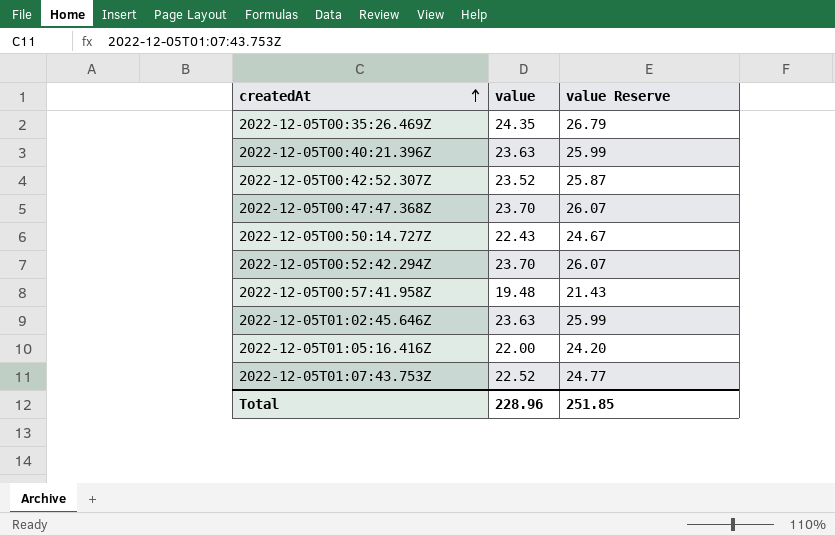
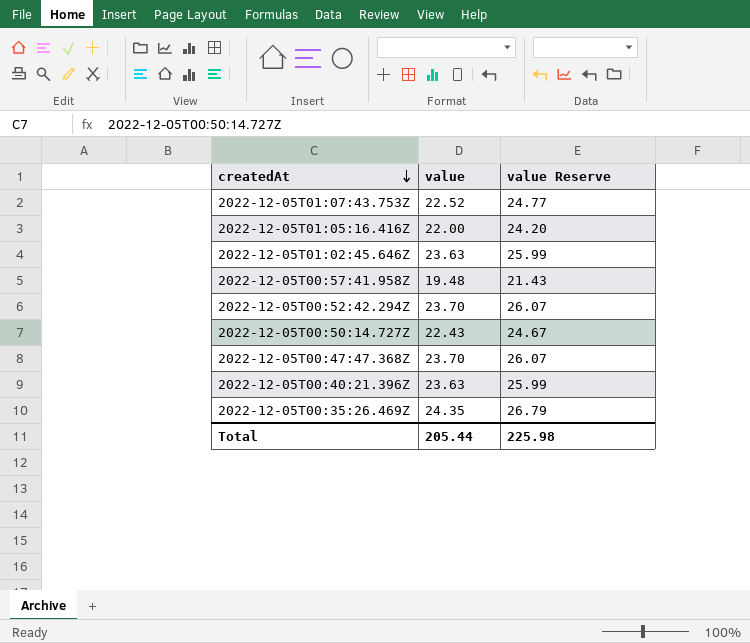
row order: createdAt ascending -> createdAt descending
row 2022-12-05T00:42:52.307Z: 23.52 | 25.87 -> none
Total | value: 228.96 -> 205.44
Total | value Reserve: 251.85 -> 225.98

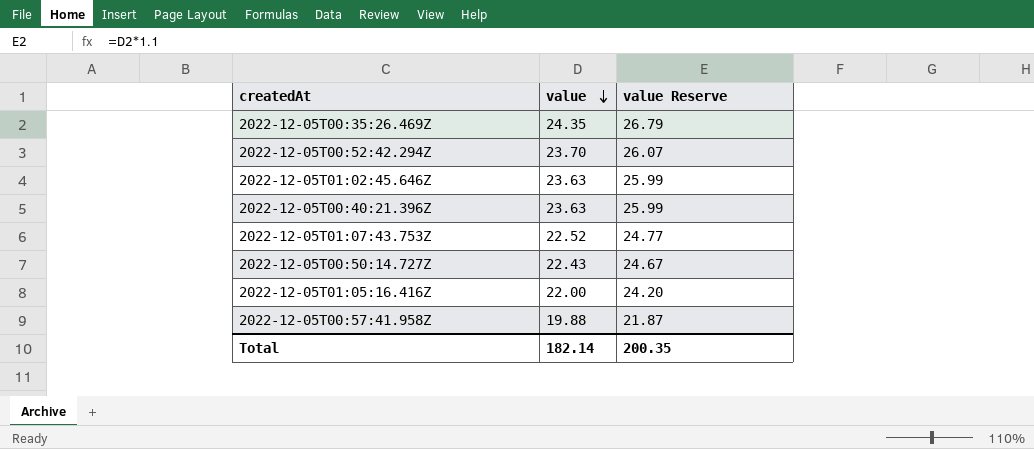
row order: createdAt descending -> value descending
row 2022-12-05T00:47:47.368Z: 23.70 | 26.07 -> none
2022-12-05T00:57:41.958Z | value: 19.48 -> 19.88
2022-12-05T00:57:41.958Z | value Reserve: 21.43 -> 21.87
Total | value: 205.44 -> 182.14
Total | value Reserve: 225.98 -> 200.35

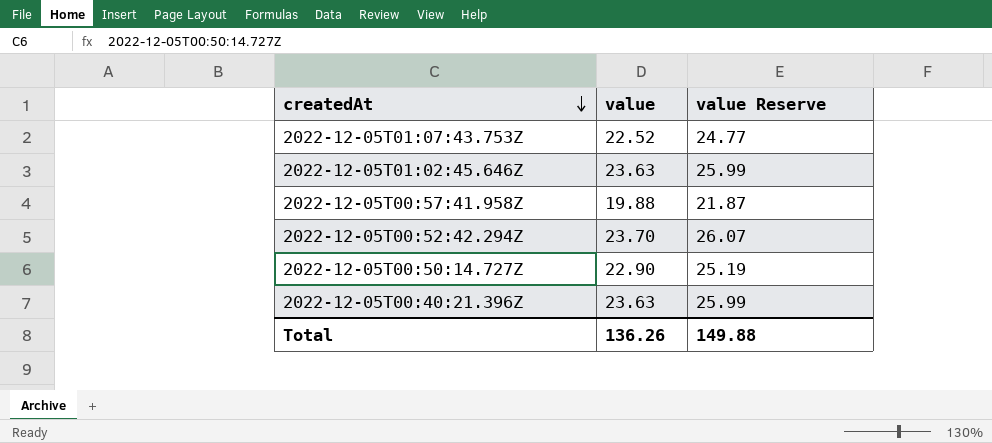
row order: value descending -> createdAt descending
row 2022-12-05T00:35:26.469Z: 24.35 | 26.79 -> none
row 2022-12-05T01:05:16.416Z: 22.00 | 24.20 -> none
2022-12-05T00:50:14.727Z | value: 22.43 -> 22.90
2022-12-05T00:50:14.727Z | value Reserve: 24.67 -> 25.19
Total | value: 182.14 -> 136.26
Total | value Reserve: 200.35 -> 149.88

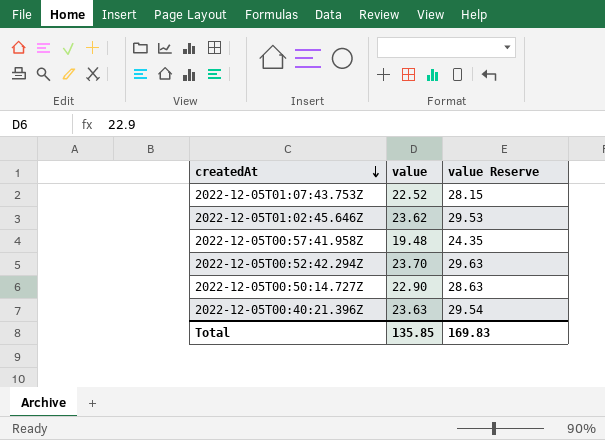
column value Reserve | formula: [value] * 1.1 -> [value] * 1.25
2022-12-05T01:02:45.646Z | value: 23.63 -> 23.62
2022-12-05T00:57:41.958Z | value: 19.88 -> 19.48
Total | value: 136.26 -> 135.85
Total | value Reserve: 149.88 -> 169.83

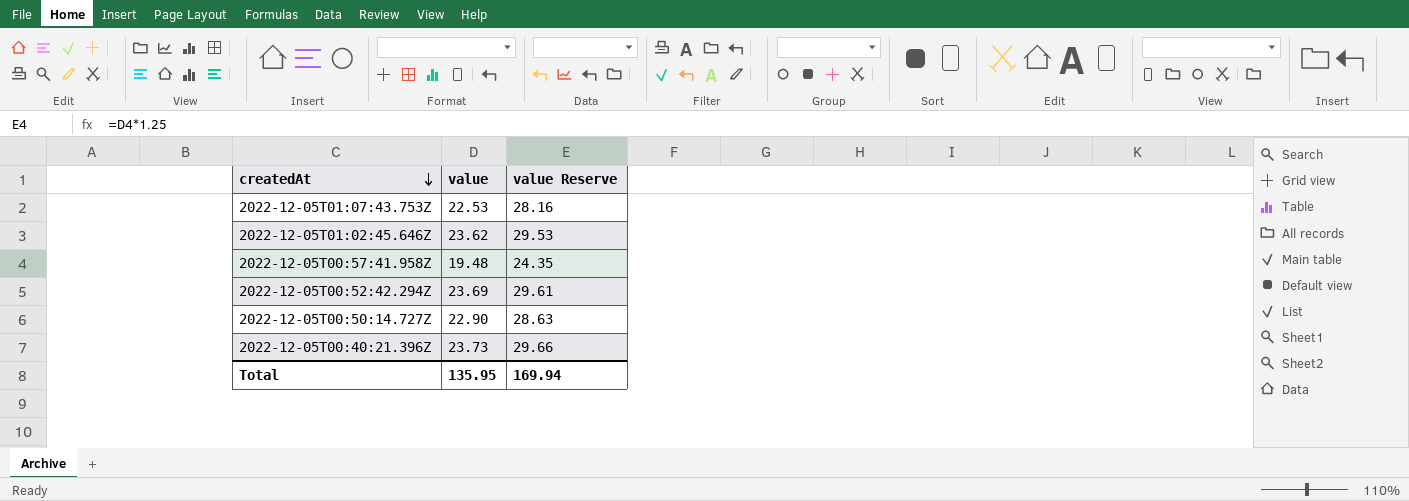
2022-12-05T01:07:43.753Z | value: 22.52 -> 22.53
2022-12-05T01:07:43.753Z | value Reserve: 28.15 -> 28.16
2022-12-05T00:52:42.294Z | value: 23.70 -> 23.69
2022-12-05T00:52:42.294Z | value Reserve: 29.63 -> 29.61
2022-12-05T00:40:21.396Z | value: 23.63 -> 23.73
2022-12-05T00:40:21.396Z | value Reserve: 29.54 -> 29.66
Total | value: 135.85 -> 135.95
Total | value Reserve: 169.83 -> 169.94

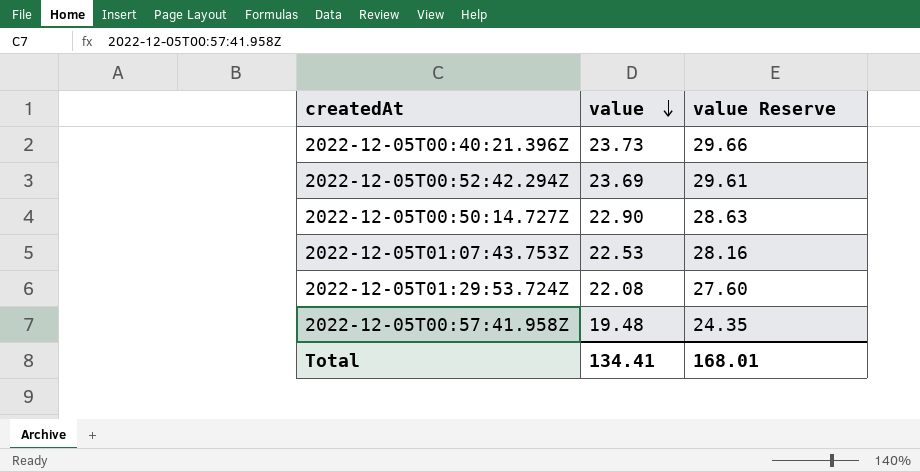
row order: createdAt descending -> value descending
row 2022-12-05T01:02:45.646Z: 23.62 | 29.53 -> none
row 2022-12-05T01:29:53.724Z: none -> 22.08 | 27.60
Total | value: 135.95 -> 134.41
Total | value Reserve: 169.94 -> 168.01

